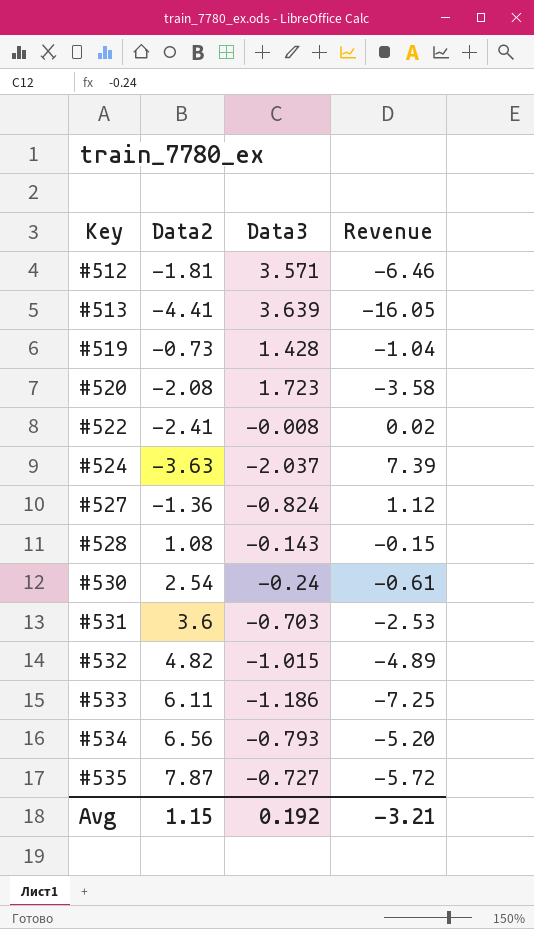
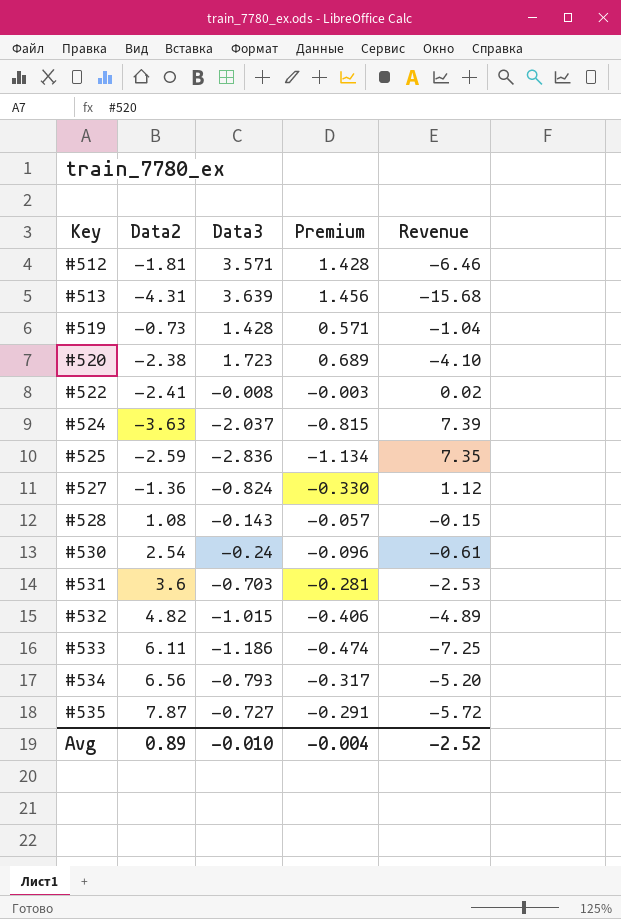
column Premium | formula: none -> [Data3] * 0.4
#513 | Data2: -4.41 -> -4.31
#513 | Revenue: -16.05 -> -15.68
#520 | Data2: -2.08 -> -2.38
#520 | Revenue: -3.58 -> -4.10
row #525: none -> -2.59 | -2.836 | -1.134 | 7.35
Avg | Data2: 1.15 -> 0.89
Avg | Data3: 0.192 -> -0.010
Avg | Revenue: -3.21 -> -2.52

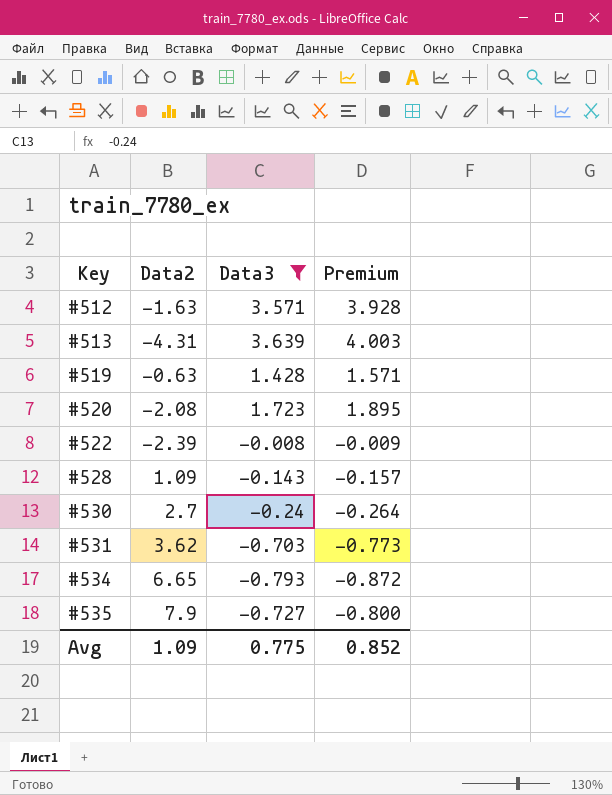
filter: none -> Data3 >= -0.793
column Revenue | formula: [Data2] * [Data3] -> none
column Premium | formula: [Data3] * 0.4 -> [Data3] * 1.1
#512 | Data2: -1.81 -> -1.63
#519 | Data2: -0.73 -> -0.63
#520 | Data2: -2.38 -> -2.08
#522 | Data2: -2.41 -> -2.39
#528 | Data2: 1.08 -> 1.09
#530 | Data2: 2.54 -> 2.7
#531 | Data2: 3.6 -> 3.62
#534 | Data2: 6.56 -> 6.65
#535 | Data2: 7.87 -> 7.9
Avg | Data2: 0.89 -> 1.09
Avg | Data3: -0.010 -> 0.775
Avg | Premium: -0.004 -> 0.852

